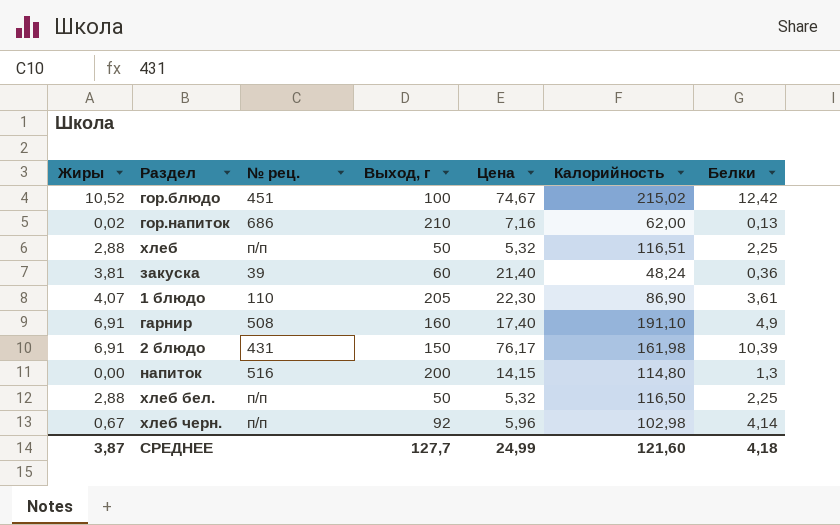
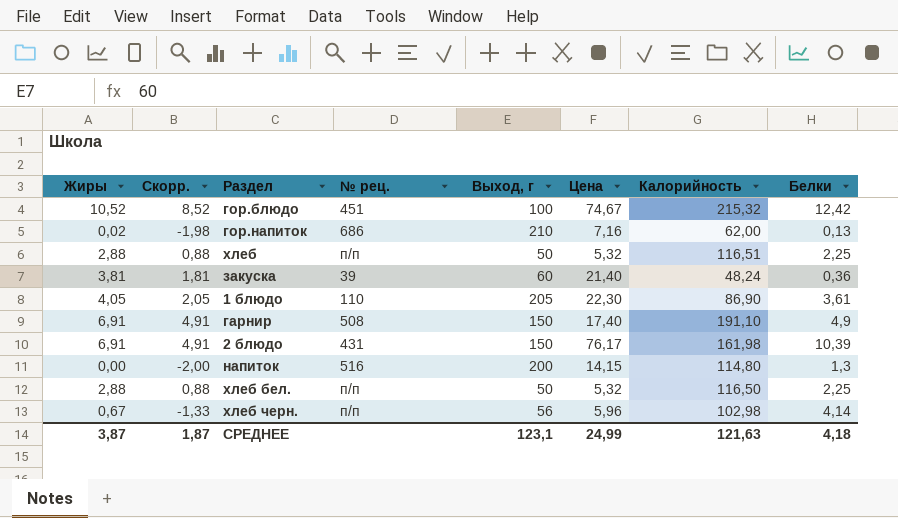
column Скорр. | formula: none -> [Жиры] - 2
гор.блюдо | Калорийность: 215,02 -> 215,32
1 блюдо | Жиры: 4,07 -> 4,05
гарнир | Выход, г: 160 -> 150
хлеб черн. | Выход, г: 92 -> 56
СРЕДНЕЕ | Выход, г: 127,7 -> 123,1
СРЕДНЕЕ | Калорийность: 121,60 -> 121,63

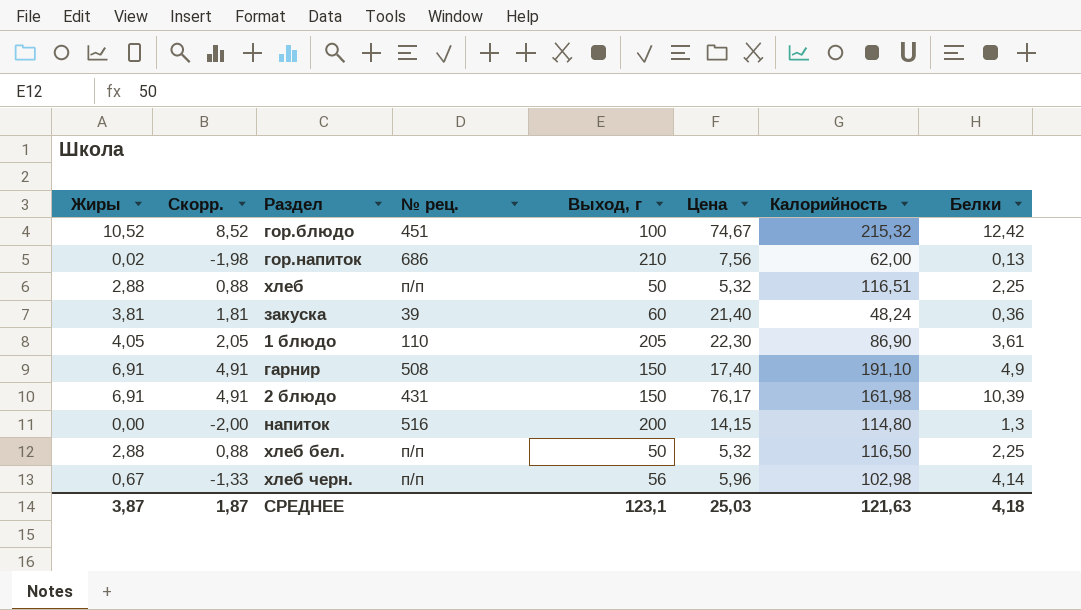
гор.напиток | Цена: 7,16 -> 7,56
СРЕДНЕЕ | Цена: 24,99 -> 25,03

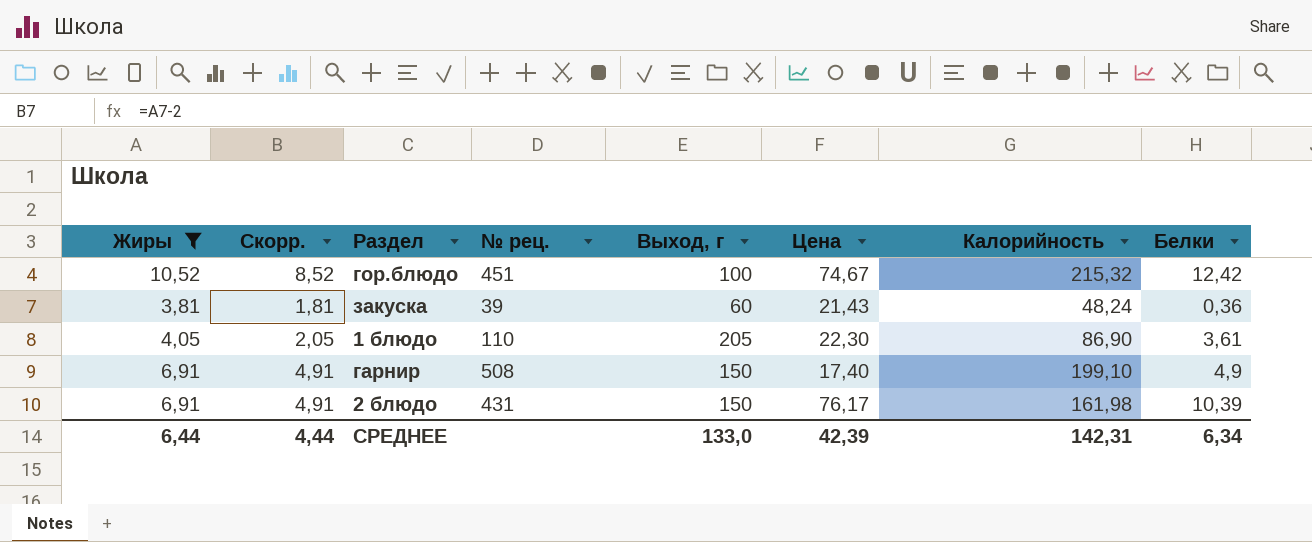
filter: none -> Жиры >= 3,81
закуска | Цена: 21,40 -> 21,43
гарнир | Калорийность: 191,10 -> 199,10
СРЕДНЕЕ | Жиры: 3,87 -> 6,44
СРЕДНЕЕ | Скорр.: 1,87 -> 4,44
СРЕДНЕЕ | Выход, г: 123,1 -> 133,0
СРЕДНЕЕ | Цена: 25,03 -> 42,39
СРЕДНЕЕ | Калорийность: 121,63 -> 142,31
СРЕДНЕЕ | Белки: 4,18 -> 6,34

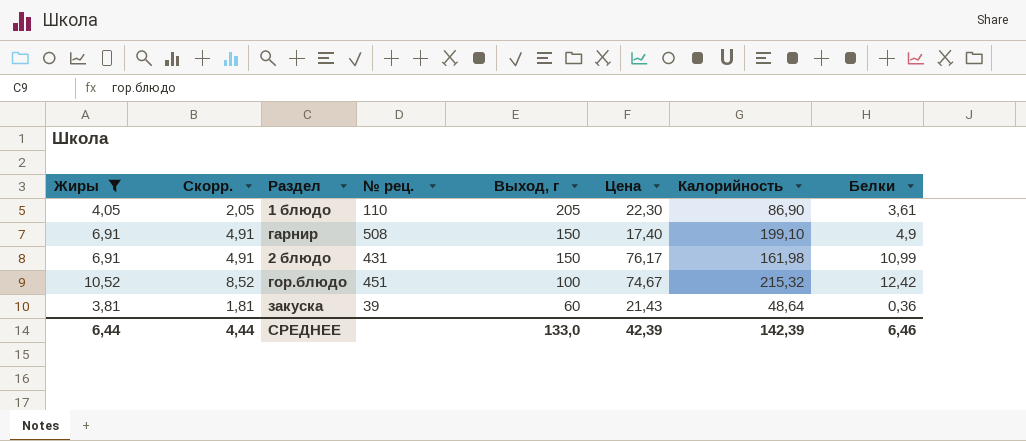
row order: none -> Выход, г descending
2 блюдо | Белки: 10,39 -> 10,99
закуска | Калорийность: 48,24 -> 48,64
СРЕДНЕЕ | Калорийность: 142,31 -> 142,39
СРЕДНЕЕ | Белки: 6,34 -> 6,46

